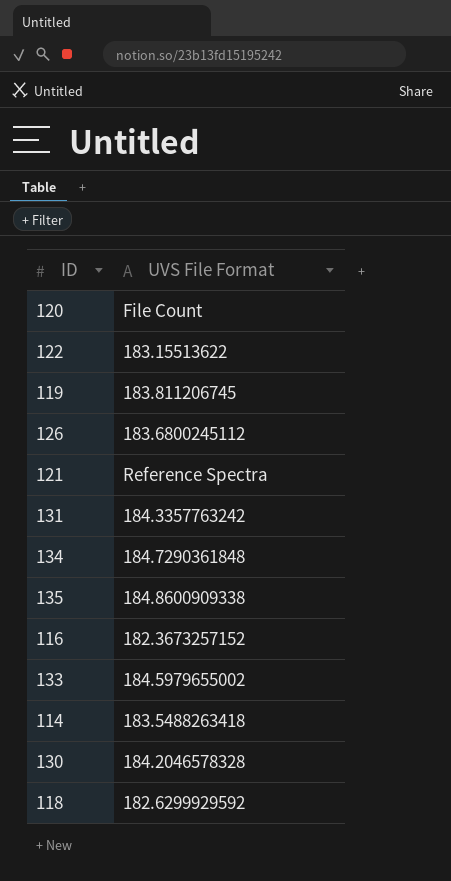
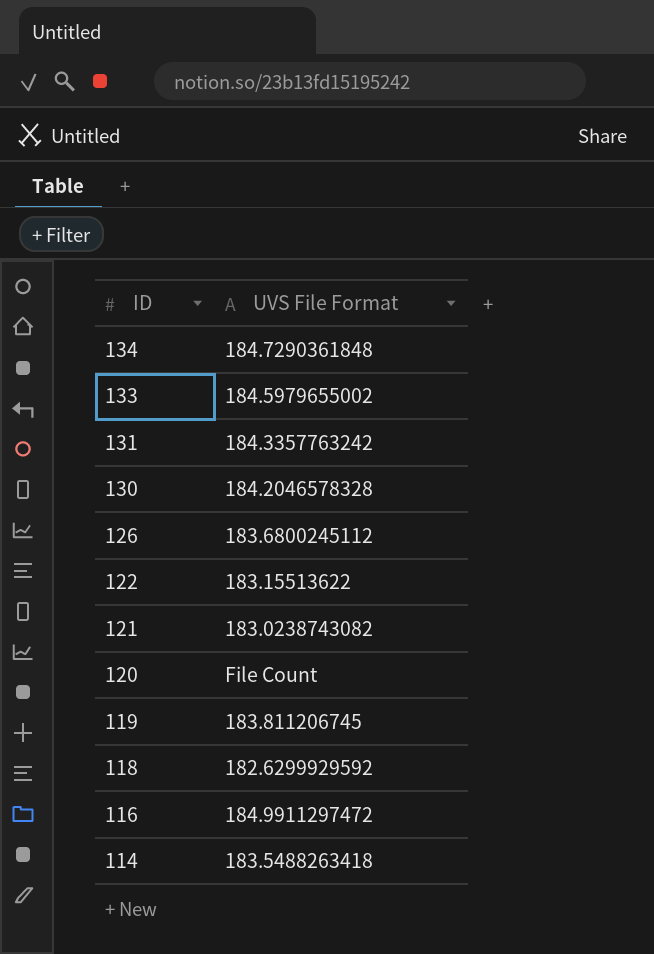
row order: none -> ID descending
row 135: 184.8600909338 -> none
121 | UVS File Format: Reference Spectra -> 183.0238743082
116 | UVS File Format: 182.3673257152 -> 184.9911297472

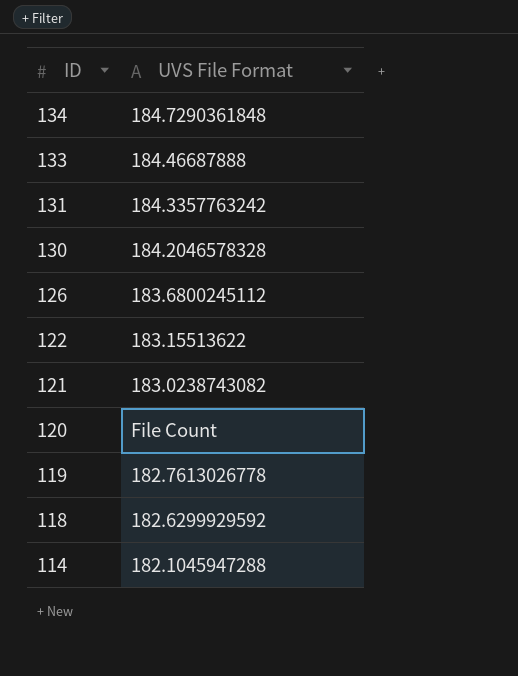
row 116: 184.9911297472 -> none
133 | UVS File Format: 184.5979655002 -> 184.46687888
119 | UVS File Format: 183.811206745 -> 182.7613026778
114 | UVS File Format: 183.5488263418 -> 182.1045947288

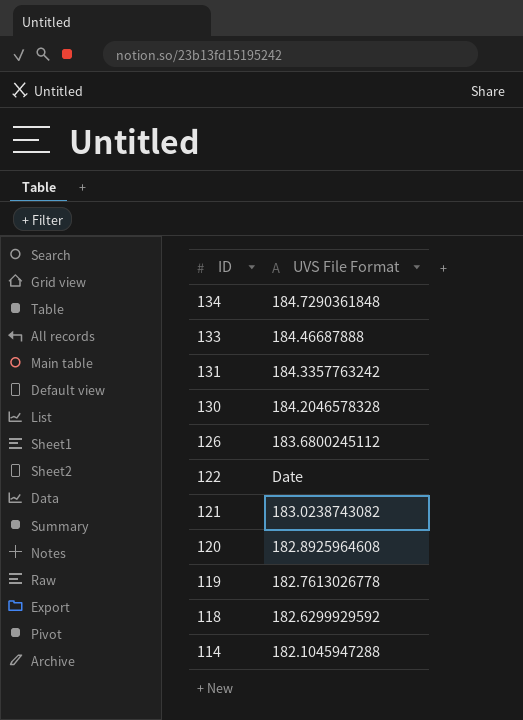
122 | UVS File Format: 183.15513622 -> Date
120 | UVS File Format: File Count -> 182.8925964608

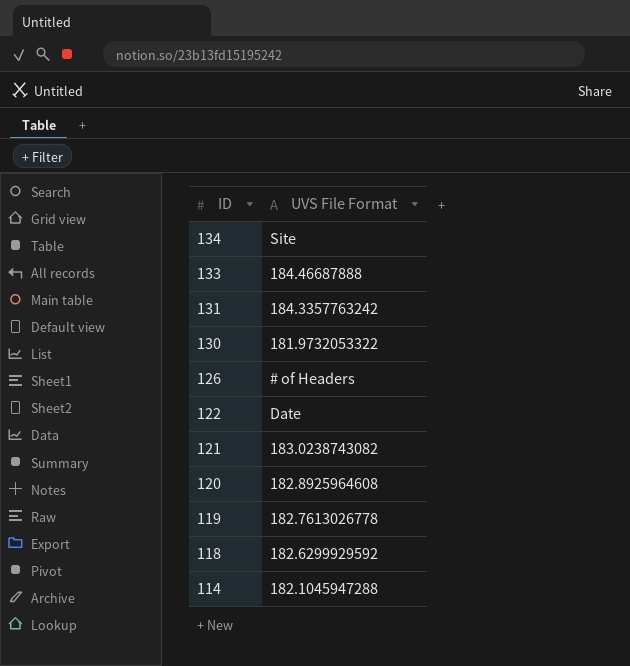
134 | UVS File Format: 184.7290361848 -> Site
130 | UVS File Format: 184.2046578328 -> 181.9732053322
126 | UVS File Format: 183.6800245112 -> # of Headers

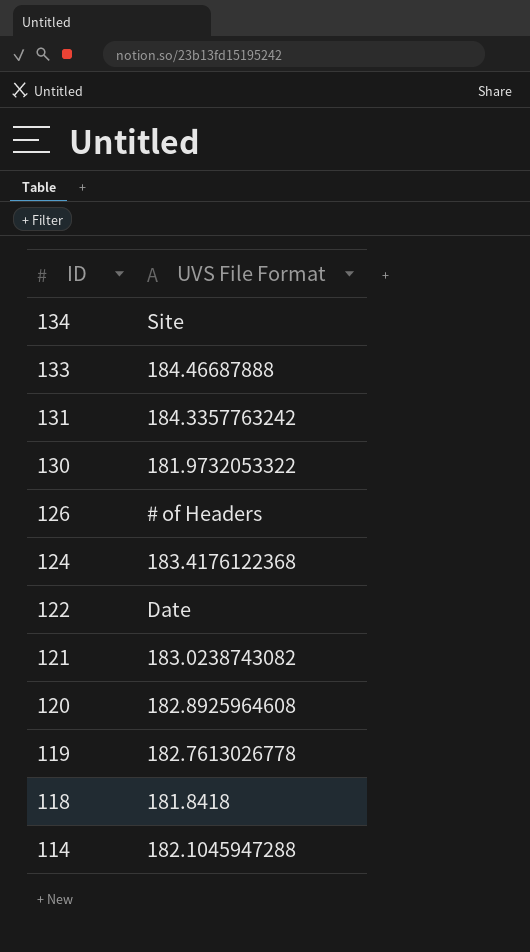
row 124: none -> 183.4176122368
118 | UVS File Format: 182.6299929592 -> 181.8418

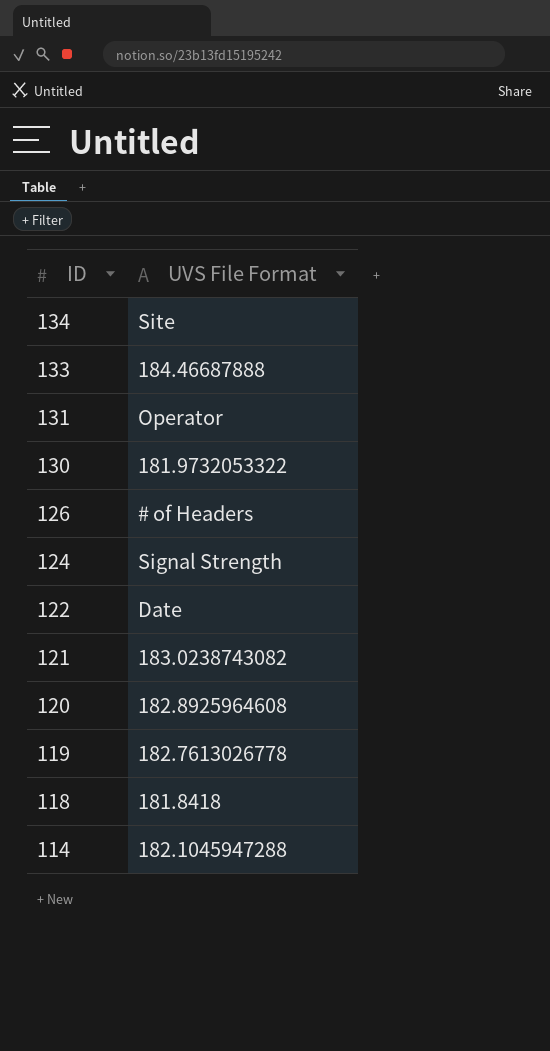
131 | UVS File Format: 184.3357763242 -> Operator
124 | UVS File Format: 183.4176122368 -> Signal Strength

